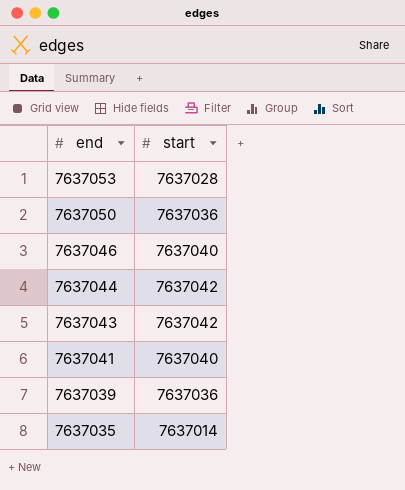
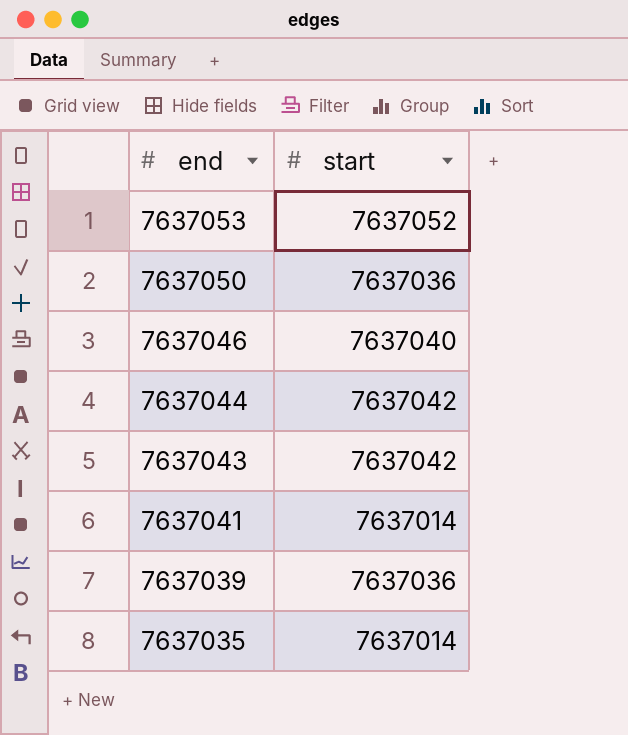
7637053 | start: 7637028 -> 7637052
7637041 | start: 7637040 -> 7637014

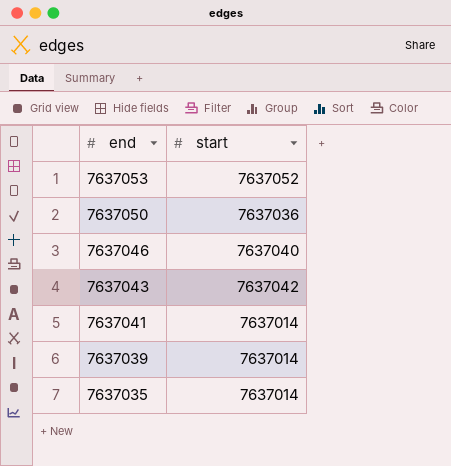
row 7637044: 7637042 -> none
7637039 | start: 7637036 -> 7637014

